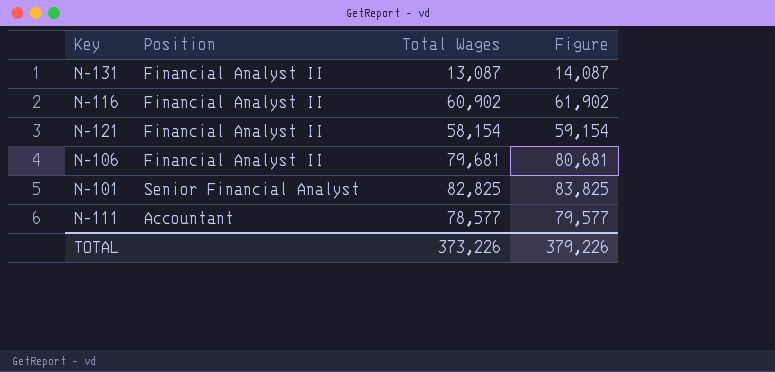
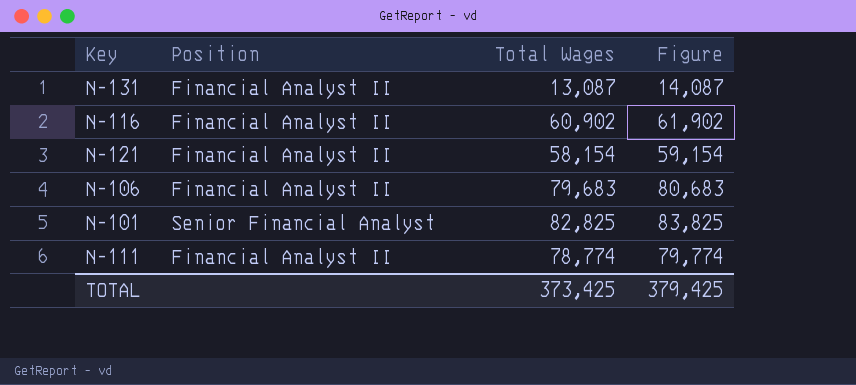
N-106 | Total Wages: 79,681 -> 79,683
N-106 | Figure: 80,681 -> 80,683
N-111 | Position: Accountant -> Financial Analyst II
N-111 | Total Wages: 78,577 -> 78,774
N-111 | Figure: 79,577 -> 79,774
TOTAL | Total Wages: 373,226 -> 373,425
TOTAL | Figure: 379,226 -> 379,425

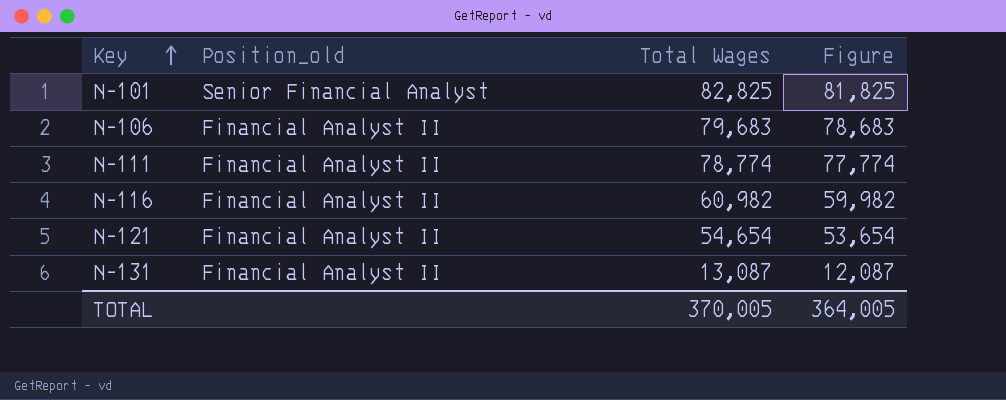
row order: none -> Key ascending
column name: Position -> Position_old
column Figure | formula: [Total Wages] + 1000 -> [Total Wages] - 1000
N-116 | Total Wages: 60,902 -> 60,982
N-121 | Total Wages: 58,154 -> 54,654
TOTAL | Total Wages: 373,425 -> 370,005
TOTAL | Figure: 379,425 -> 364,005

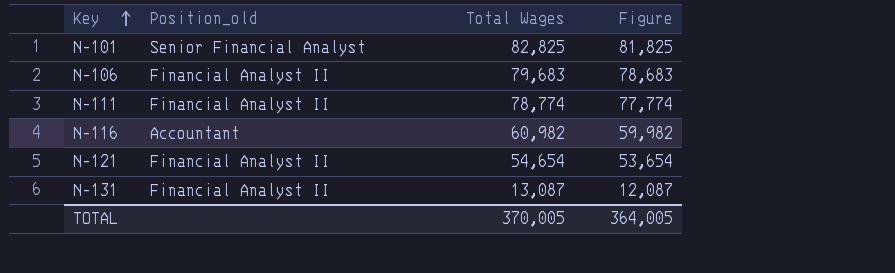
N-116 | Position_old: Financial Analyst II -> Accountant

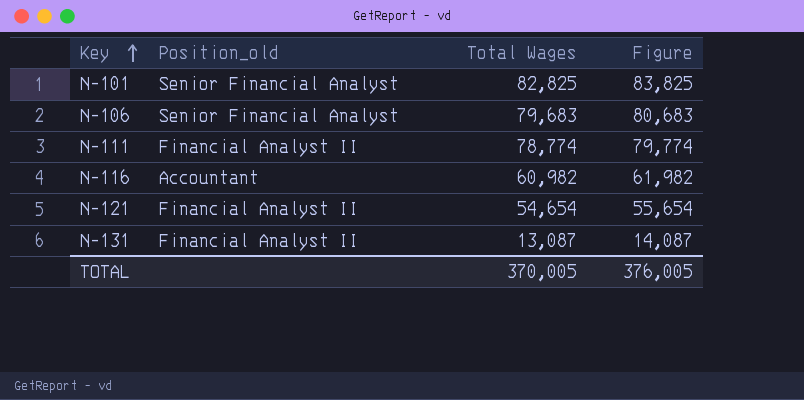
column Figure | formula: [Total Wages] - 1000 -> [Total Wages] + 1000
N-106 | Position_old: Financial Analyst II -> Senior Financial Analyst
TOTAL | Figure: 364,005 -> 376,005

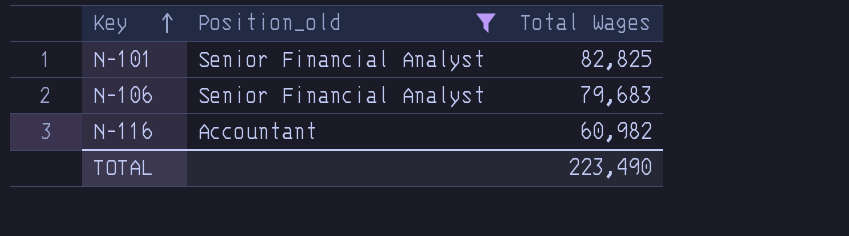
filter: none -> Position_old != Financial Analyst II
column Figure | formula: [Total Wages] + 1000 -> none
TOTAL | Total Wages: 370,005 -> 223,490

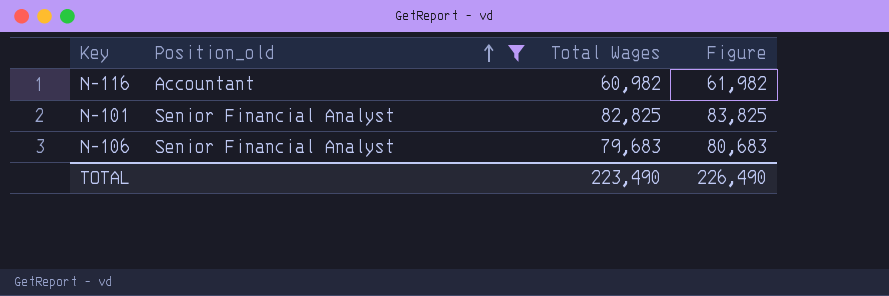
row order: Key ascending -> Position_old ascending
column Figure | formula: none -> [Total Wages] + 1000

